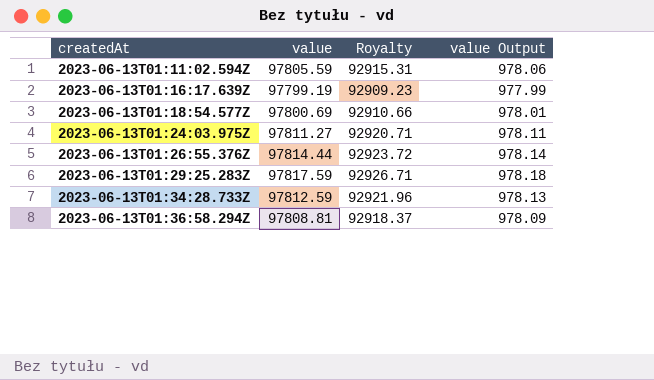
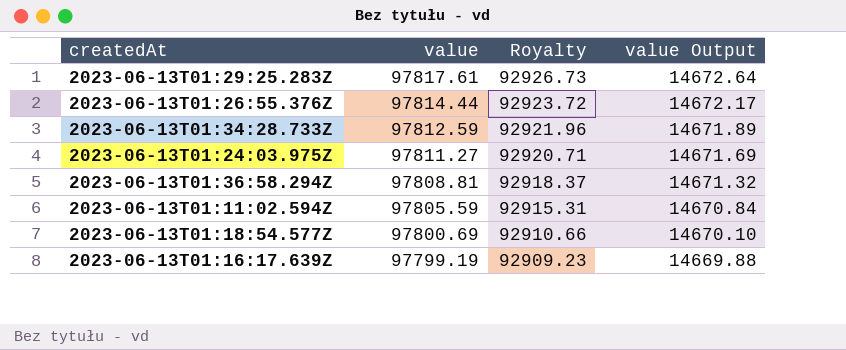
row order: createdAt ascending -> value descending
column value Output | formula: [value] * 0.01 -> [value] * 0.15
2023-06-13T01:29:25.283Z | value: 97817.59 -> 97817.61
2023-06-13T01:29:25.283Z | Royalty: 92926.71 -> 92926.73

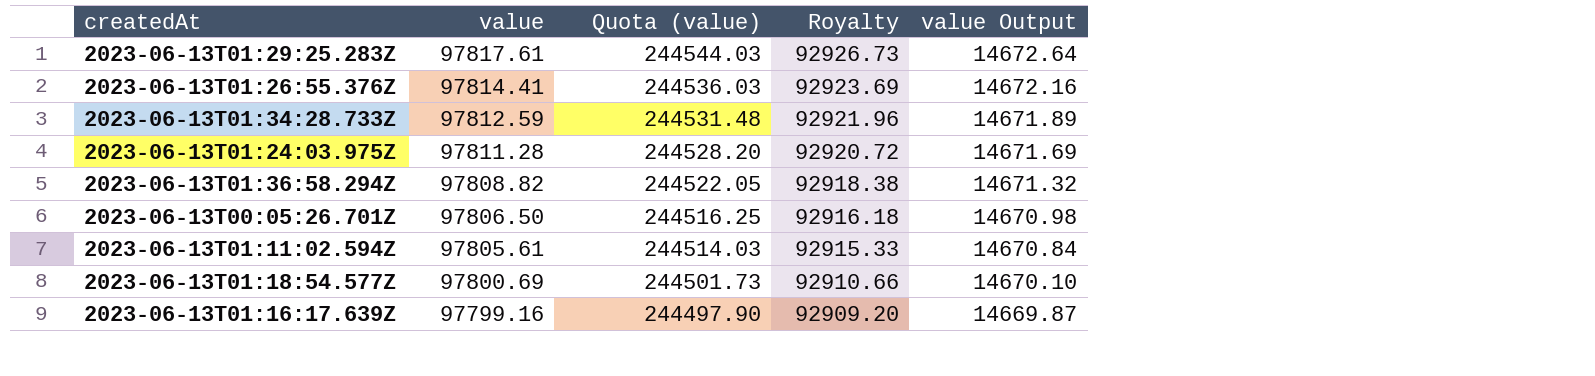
column Quota (value) | formula: none -> [value] * 2.5
2023-06-13T01:26:55.376Z | value: 97814.44 -> 97814.41
2023-06-13T01:26:55.376Z | Royalty: 92923.72 -> 92923.69
2023-06-13T01:26:55.376Z | value Output: 14672.17 -> 14672.16
2023-06-13T01:24:03.975Z | value: 97811.27 -> 97811.28
2023-06-13T01:24:03.975Z | Royalty: 92920.71 -> 92920.72
2023-06-13T01:36:58.294Z | value: 97808.81 -> 97808.82
2023-06-13T01:36:58.294Z | Royalty: 92918.37 -> 92918.38
row 2023-06-13T00:05:26.701Z: none -> 97806.50 | 244516.25 | 92916.18 | 14670.98
2023-06-13T01:11:02.594Z | value: 97805.59 -> 97805.61
2023-06-13T01:11:02.594Z | Royalty: 92915.31 -> 92915.33
2023-06-13T01:16:17.639Z | value: 97799.19 -> 97799.16
2023-06-13T01:16:17.639Z | Royalty: 92909.23 -> 92909.20
2023-06-13T01:16:17.639Z | value Output: 14669.88 -> 14669.87

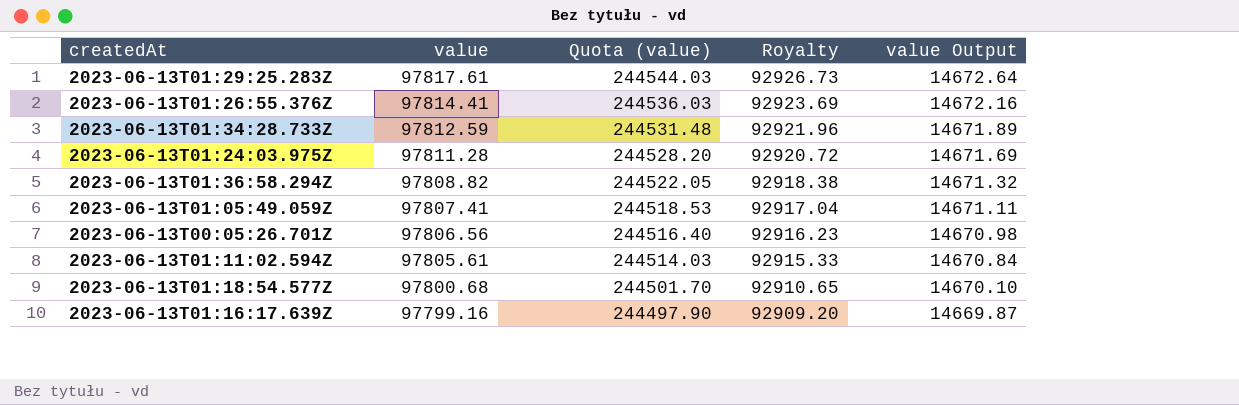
row 2023-06-13T01:05:49.059Z: none -> 97807.41 | 244518.53 | 92917.04 | 14671.11
2023-06-13T00:05:26.701Z | value: 97806.50 -> 97806.56
2023-06-13T00:05:26.701Z | Quota (value): 244516.25 -> 244516.40
2023-06-13T00:05:26.701Z | Royalty: 92916.18 -> 92916.23
2023-06-13T01:18:54.577Z | value: 97800.69 -> 97800.68
2023-06-13T01:18:54.577Z | Quota (value): 244501.73 -> 244501.70
2023-06-13T01:18:54.577Z | Royalty: 92910.66 -> 92910.65

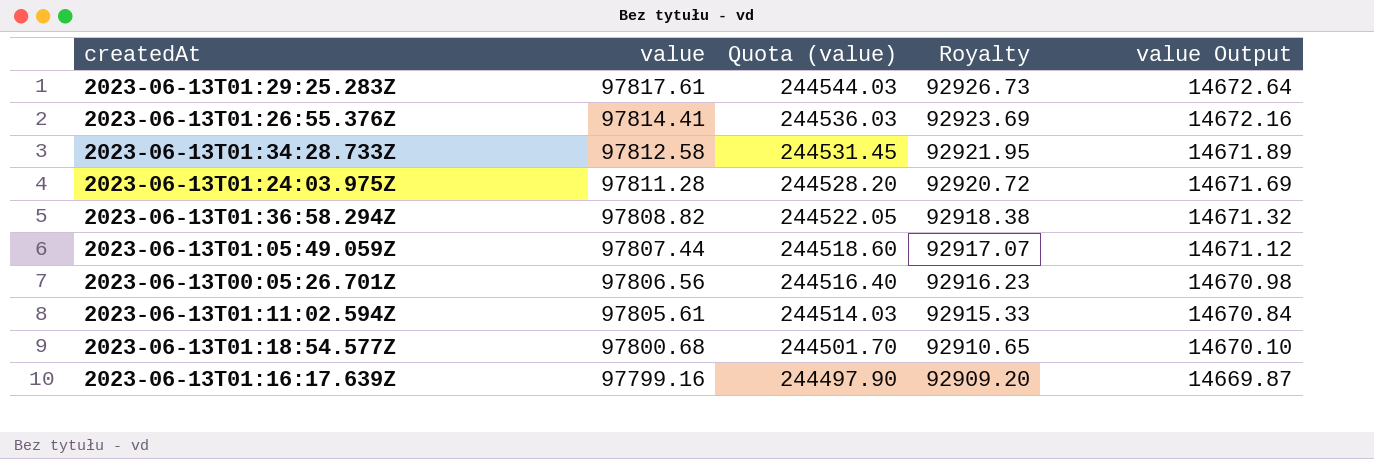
2023-06-13T01:34:28.733Z | value: 97812.59 -> 97812.58
2023-06-13T01:34:28.733Z | Quota (value): 244531.48 -> 244531.45
2023-06-13T01:34:28.733Z | Royalty: 92921.96 -> 92921.95
2023-06-13T01:05:49.059Z | value: 97807.41 -> 97807.44
2023-06-13T01:05:49.059Z | Quota (value): 244518.53 -> 244518.60
2023-06-13T01:05:49.059Z | Royalty: 92917.04 -> 92917.07
2023-06-13T01:05:49.059Z | value Output: 14671.11 -> 14671.12

